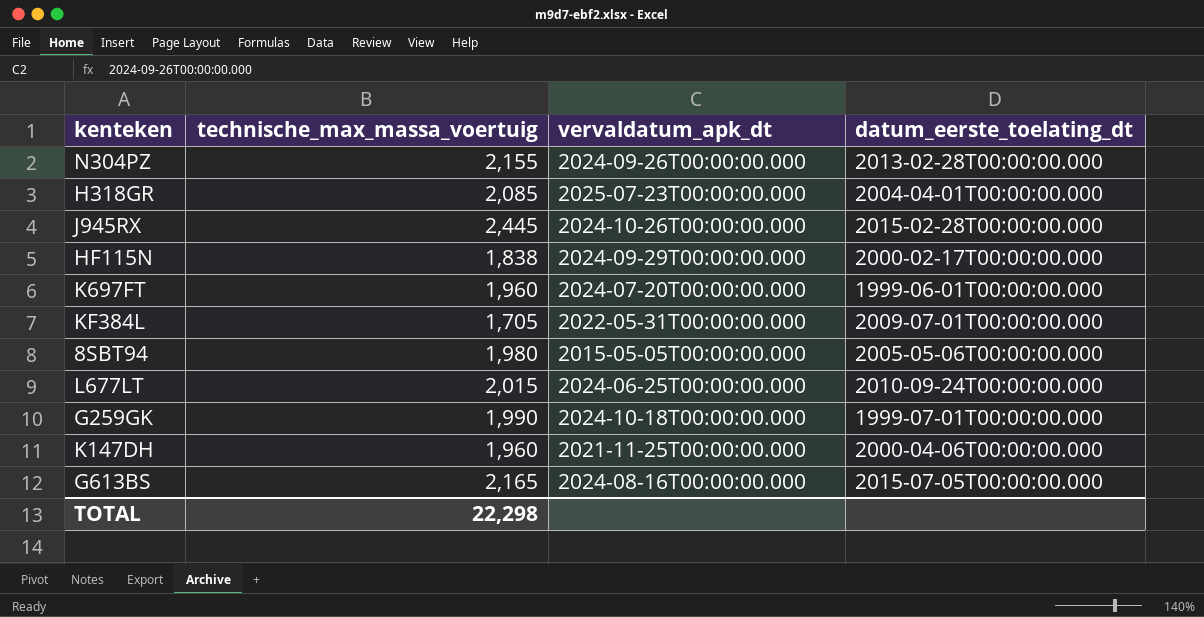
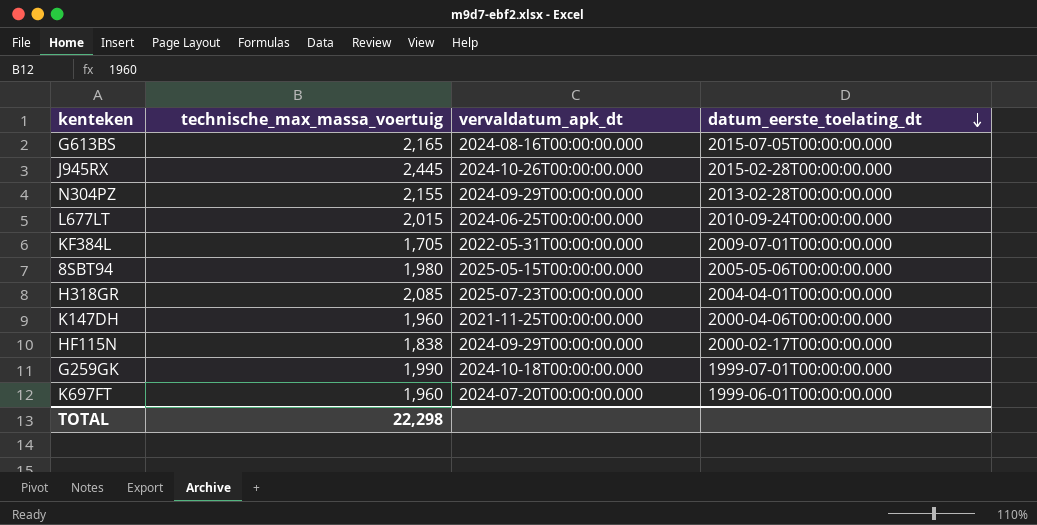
row order: none -> datum_eerste_toelating_dt descending
N304PZ | vervaldatum_apk_dt: 2024-09-26T00:00:00.000 -> 2024-09-29T00:00:00.000
8SBT94 | vervaldatum_apk_dt: 2015-05-05T00:00:00.000 -> 2025-05-15T00:00:00.000

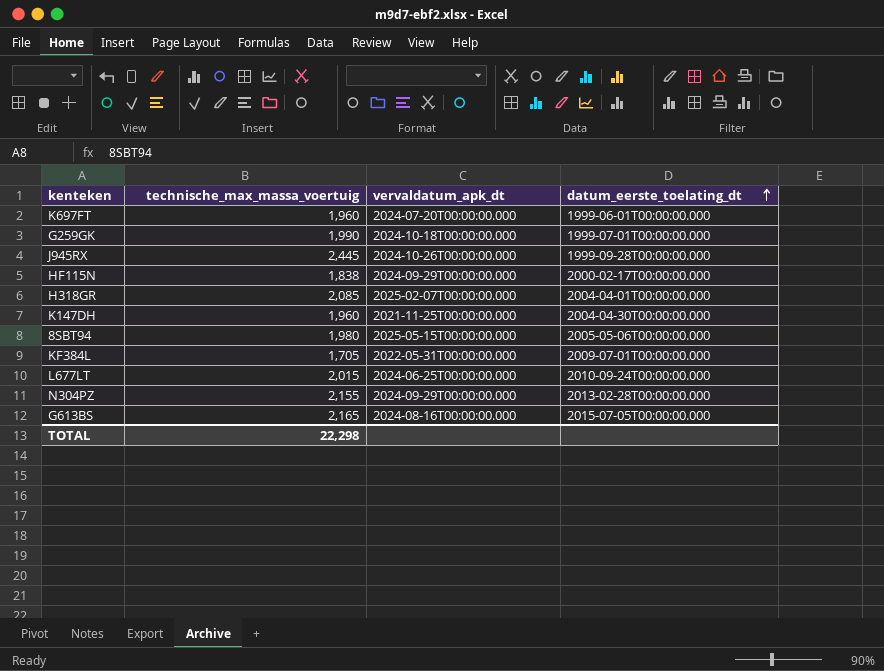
row order: datum_eerste_toelating_dt descending -> datum_eerste_toelating_dt ascending
J945RX | datum_eerste_toelating_dt: 2015-02-28T00:00:00.000 -> 1999-09-28T00:00:00.000
H318GR | vervaldatum_apk_dt: 2025-07-23T00:00:00.000 -> 2025-02-07T00:00:00.000
K147DH | datum_eerste_toelating_dt: 2000-04-06T00:00:00.000 -> 2004-04-30T00:00:00.000

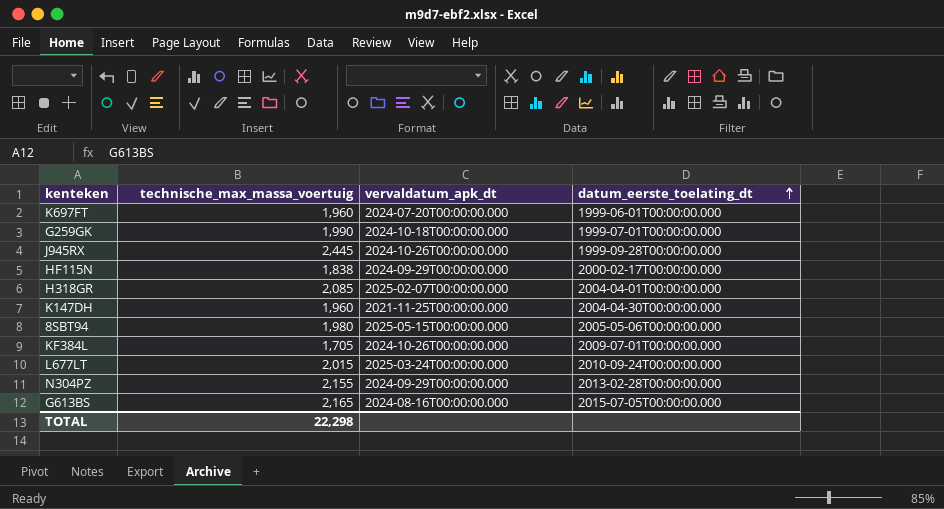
KF384L | vervaldatum_apk_dt: 2022-05-31T00:00:00.000 -> 2024-10-26T00:00:00.000
L677LT | vervaldatum_apk_dt: 2024-06-25T00:00:00.000 -> 2025-03-24T00:00:00.000

